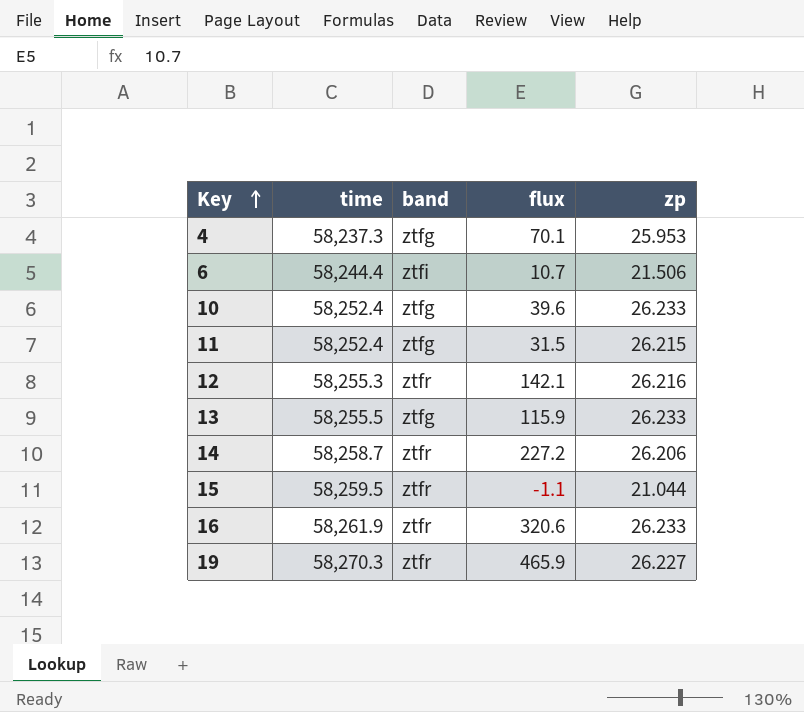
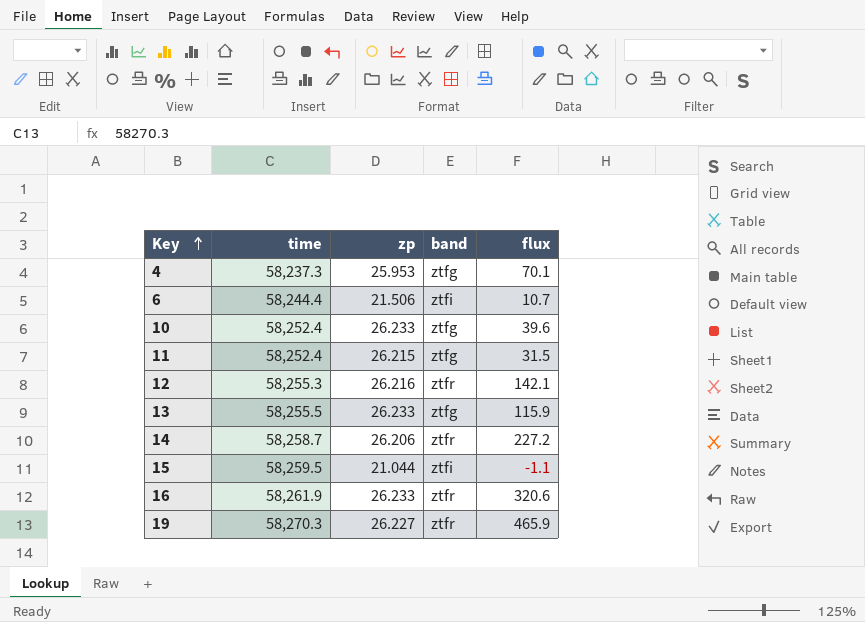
column zp | position: 5 -> 3
15 | band: ztfr -> ztfi

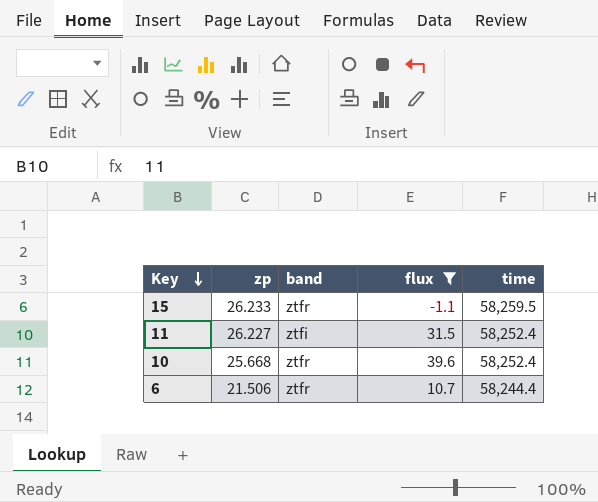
filter: none -> flux <= 39.6
row order: Key ascending -> Key descending
column time | position: 2 -> 5
15 | zp: 21.044 -> 26.233
15 | band: ztfi -> ztfr
11 | zp: 26.215 -> 26.227
11 | band: ztfg -> ztfi
10 | zp: 26.233 -> 25.668
10 | band: ztfg -> ztfr
6 | band: ztfi -> ztfr

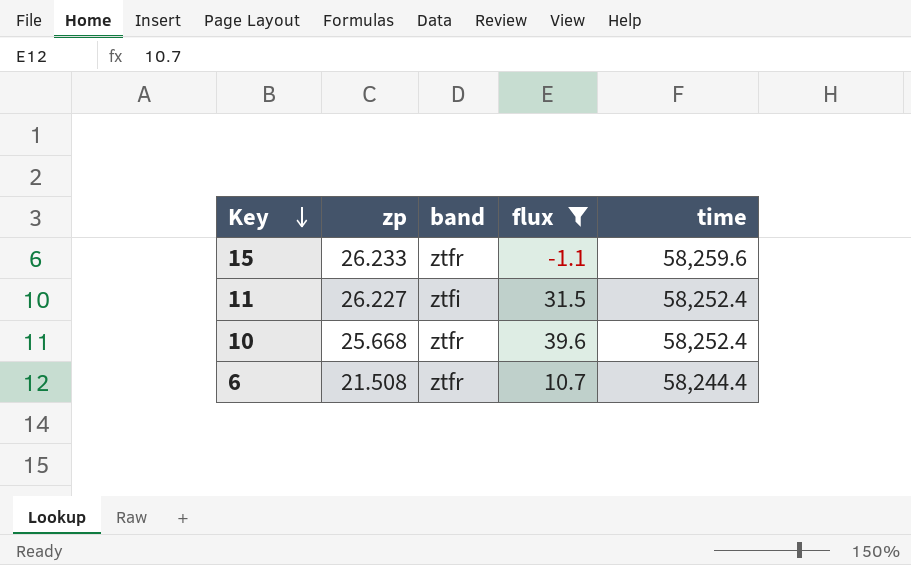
15 | time: 58,259.5 -> 58,259.6
6 | zp: 21.506 -> 21.508

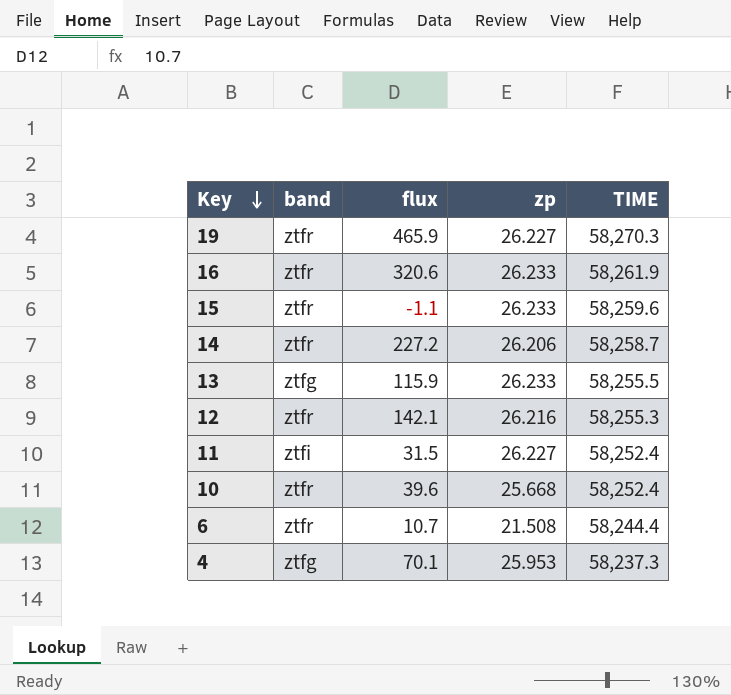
filter: flux <= 39.6 -> none
column zp | position: 2 -> 4
column name: time -> TIME

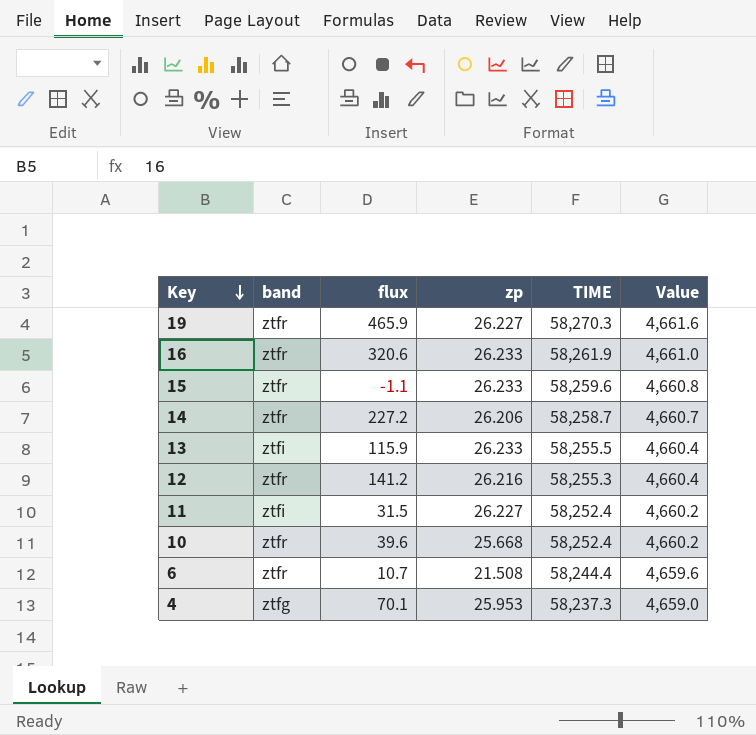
column Value | formula: none -> [TIME] * 0.08
13 | band: ztfg -> ztfi
12 | flux: 142.1 -> 141.2

